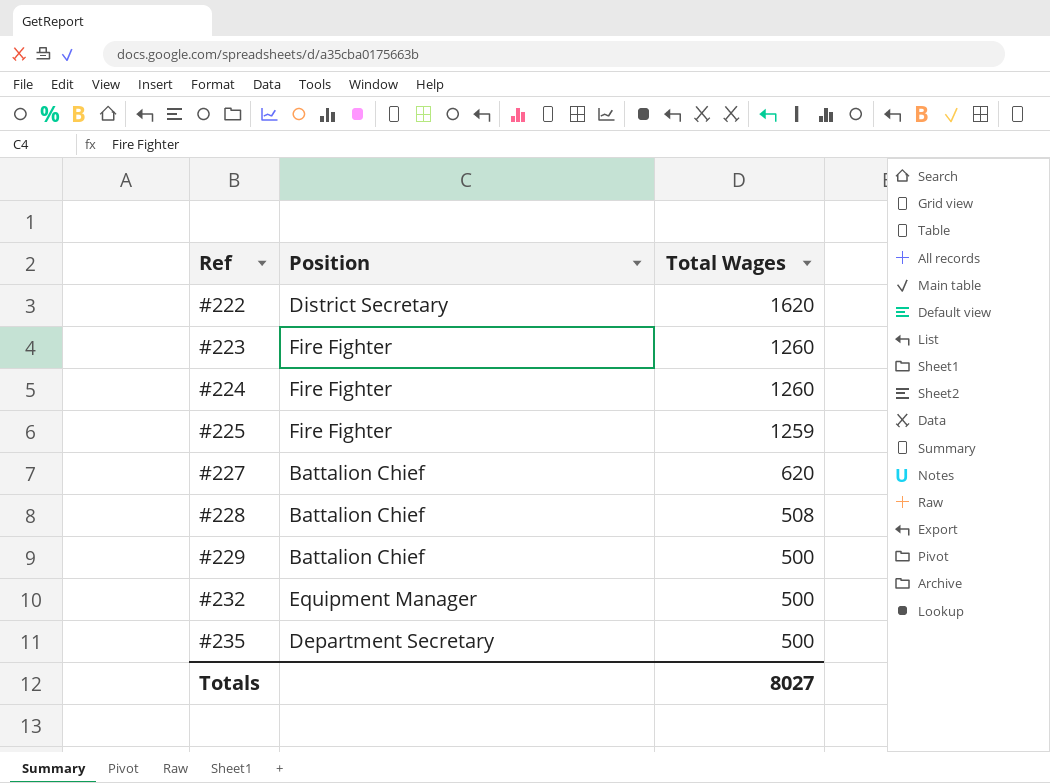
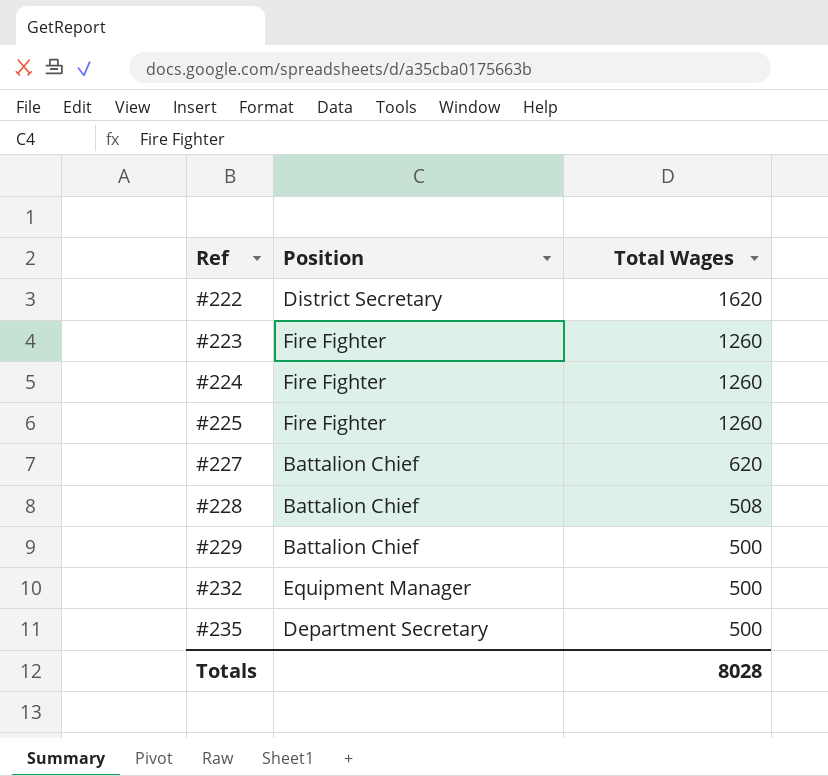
#225 | Total Wages: 1259 -> 1260
Totals | Total Wages: 8027 -> 8028

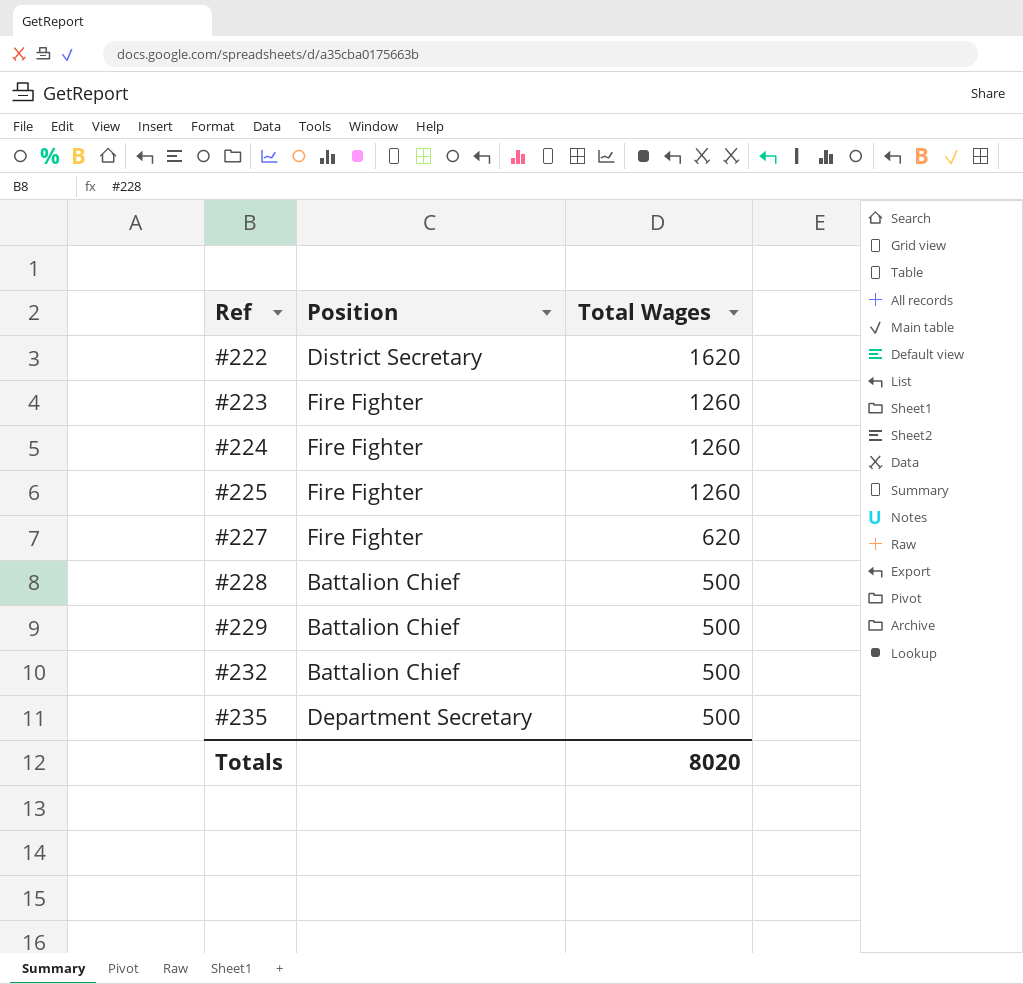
#227 | Position: Battalion Chief -> Fire Fighter
#228 | Total Wages: 508 -> 500
#232 | Position: Equipment Manager -> Battalion Chief
Totals | Total Wages: 8028 -> 8020

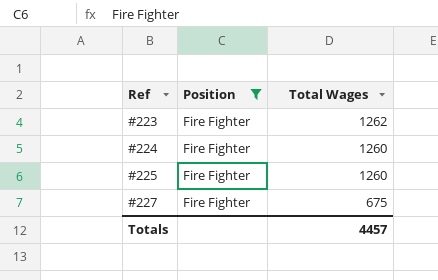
filter: none -> Position = Fire Fighter
#223 | Total Wages: 1260 -> 1262
#227 | Total Wages: 620 -> 675
Totals | Total Wages: 8020 -> 4457

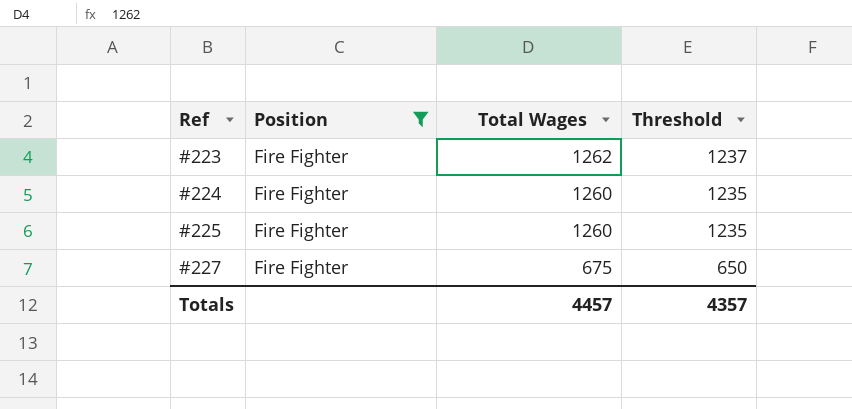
column Threshold | formula: none -> [Total Wages] - 25

